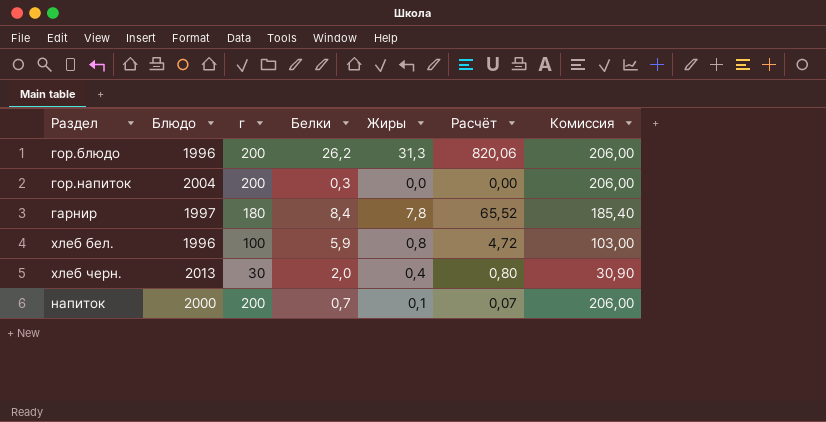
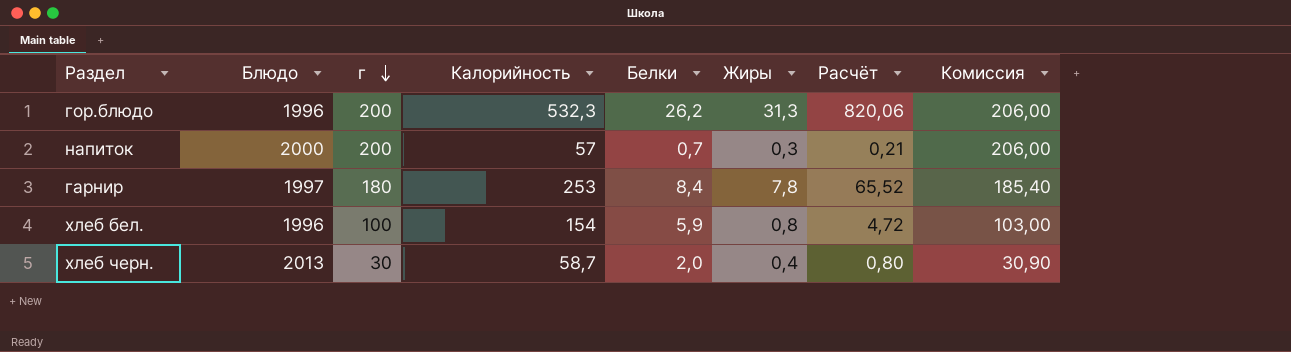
row order: none -> г descending
column Калорийность | position: none -> 4
row гор.напиток: 2004 | 200 | 0,3 | 0,0 | 0,00 | 206,00 -> none
напиток | Жиры: 0,1 -> 0,3
напиток | Расчёт: 0,07 -> 0,21

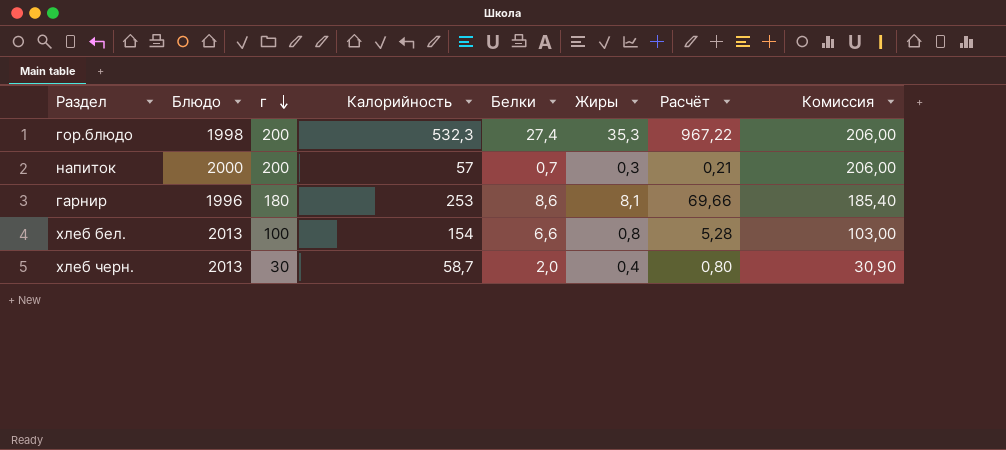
гор.блюдо | Блюдо: 1996 -> 1998
гор.блюдо | Белки: 26,2 -> 27,4
гор.блюдо | Жиры: 31,3 -> 35,3
гор.блюдо | Расчёт: 820,06 -> 967,22
гарнир | Блюдо: 1997 -> 1996
гарнир | Белки: 8,4 -> 8,6
гарнир | Жиры: 7,8 -> 8,1
гарнир | Расчёт: 65,52 -> 69,66
хлеб бел. | Блюдо: 1996 -> 2013
хлеб бел. | Белки: 5,9 -> 6,6
хлеб бел. | Расчёт: 4,72 -> 5,28

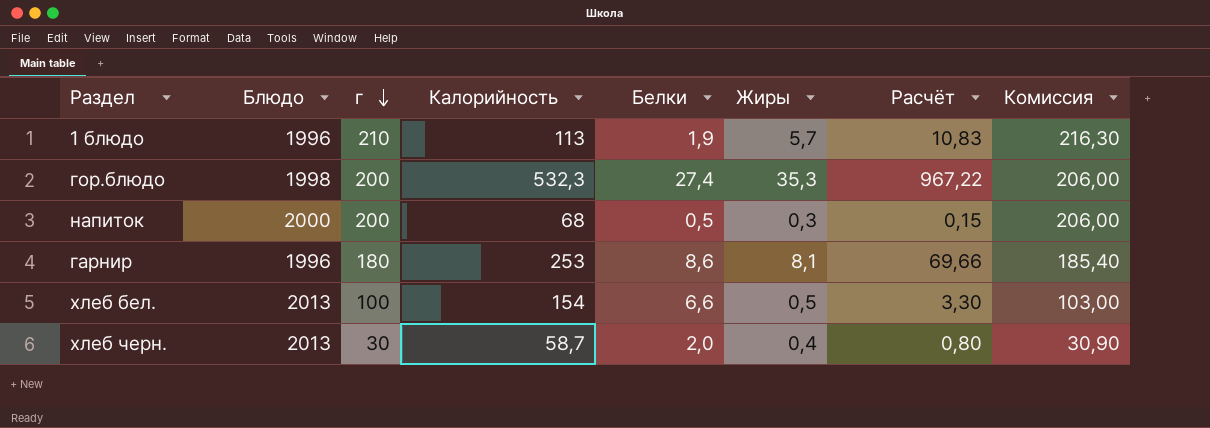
row 1 блюдо: none -> 1996 | 210 | 113 | 1,9 | 5,7 | 10,83 | 216,30
напиток | Калорийность: 57 -> 68
напиток | Белки: 0,7 -> 0,5
напиток | Расчёт: 0,21 -> 0,15
хлеб бел. | Жиры: 0,8 -> 0,5
хлеб бел. | Расчёт: 5,28 -> 3,30

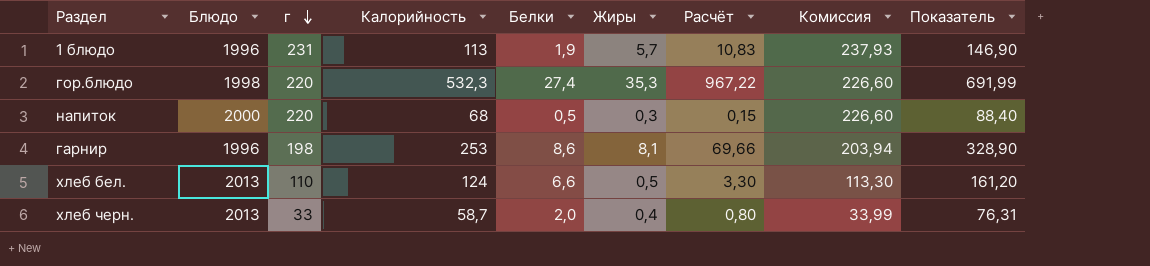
column Показатель | formula: none -> [Калорийность] * 1,3
1 блюдо | г: 210 -> 231
1 блюдо | Комиссия: 216,30 -> 237,93
гор.блюдо | г: 200 -> 220
гор.блюдо | Комиссия: 206,00 -> 226,60
напиток | г: 200 -> 220
напиток | Комиссия: 206,00 -> 226,60
гарнир | г: 180 -> 198
гарнир | Комиссия: 185,40 -> 203,94
хлеб бел. | г: 100 -> 110
хлеб бел. | Калорийность: 154 -> 124
хлеб бел. | Комиссия: 103,00 -> 113,30
хлеб черн. | г: 30 -> 33
хлеб черн. | Комиссия: 30,90 -> 33,99

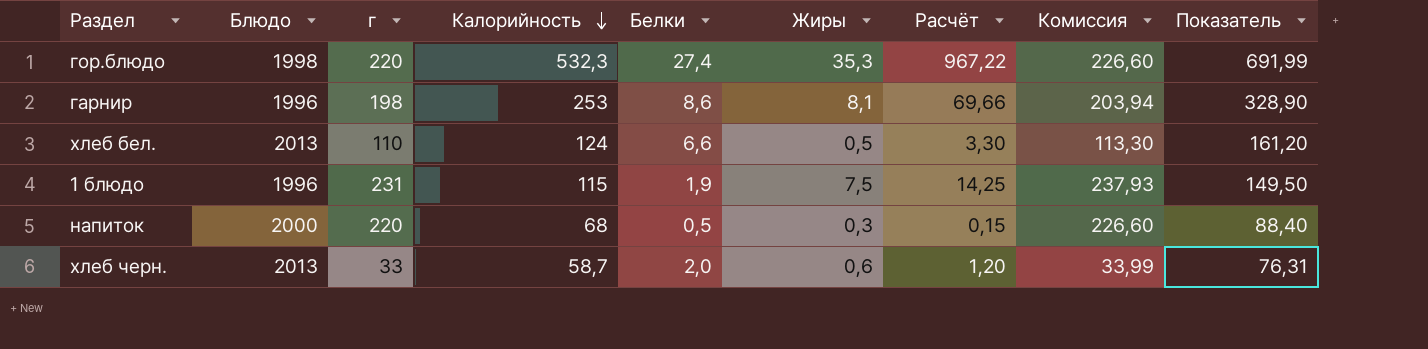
row order: г descending -> Калорийность descending
1 блюдо | Калорийность: 113 -> 115
1 блюдо | Жиры: 5,7 -> 7,5
1 блюдо | Расчёт: 10,83 -> 14,25
1 блюдо | Показатель: 146,90 -> 149,50
хлеб черн. | Жиры: 0,4 -> 0,6
хлеб черн. | Расчёт: 0,80 -> 1,20

